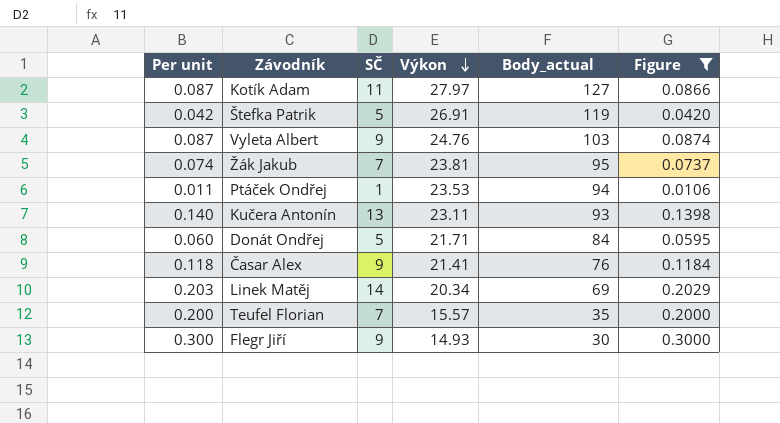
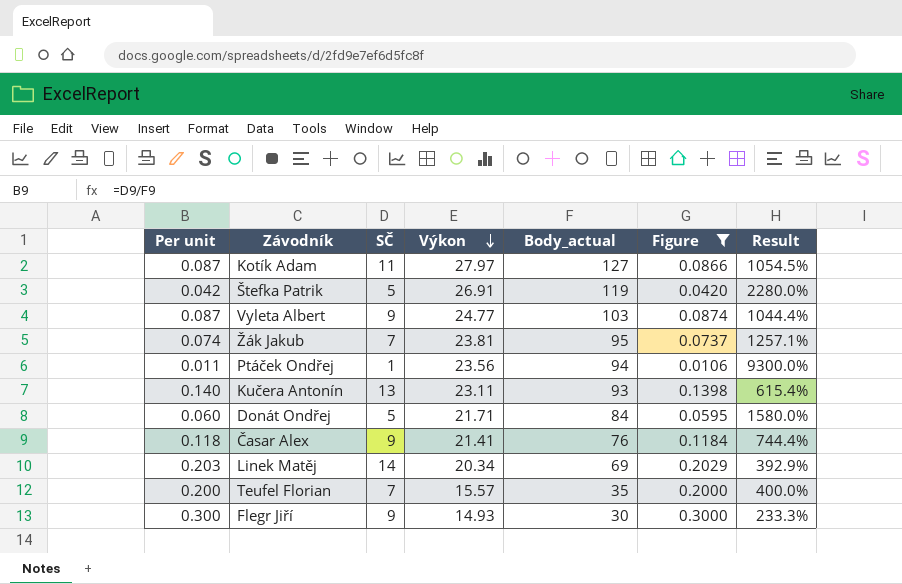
column Result | formula: none -> ([Body_actual] - [SČ]) / [SČ]
Vyleta Albert | Výkon: 24.76 -> 24.77
Ptáček Ondřej | Výkon: 23.53 -> 23.56

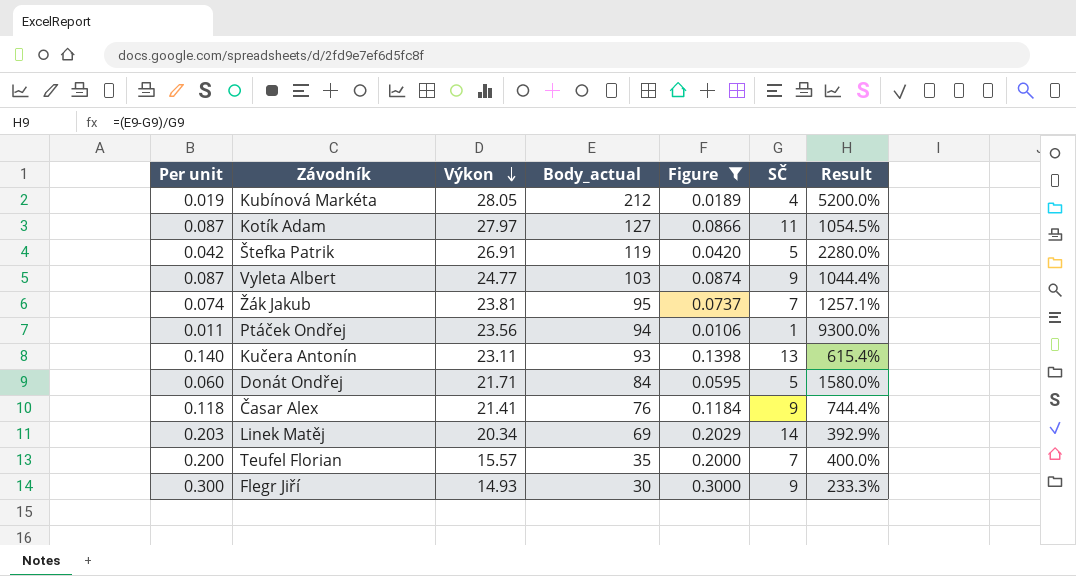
column SČ | position: 3 -> 6
row Kubínová Markéta: none -> 0.019 | 28.05 | 212 | 0.0189 | 4 | 5200.0%

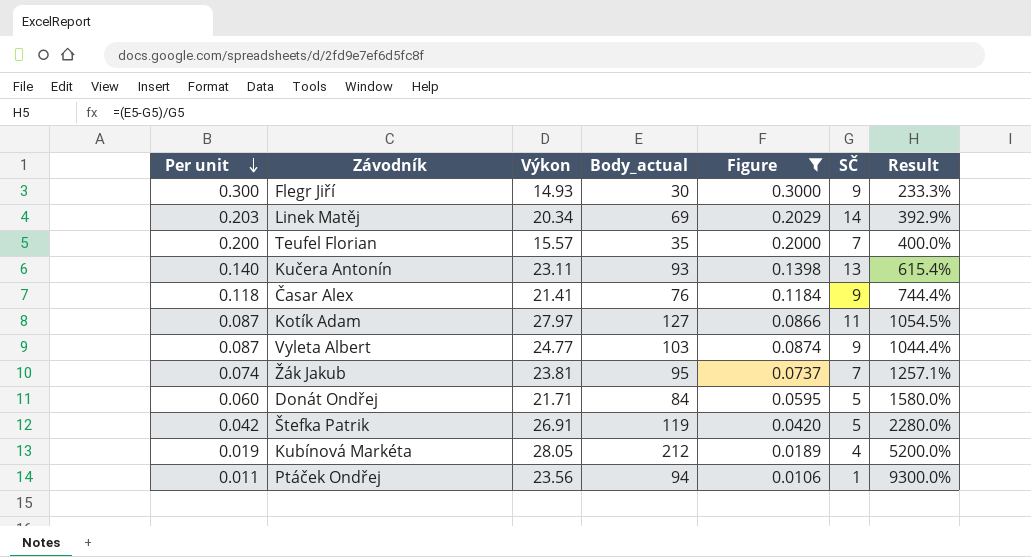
row order: Výkon descending -> Per unit descending

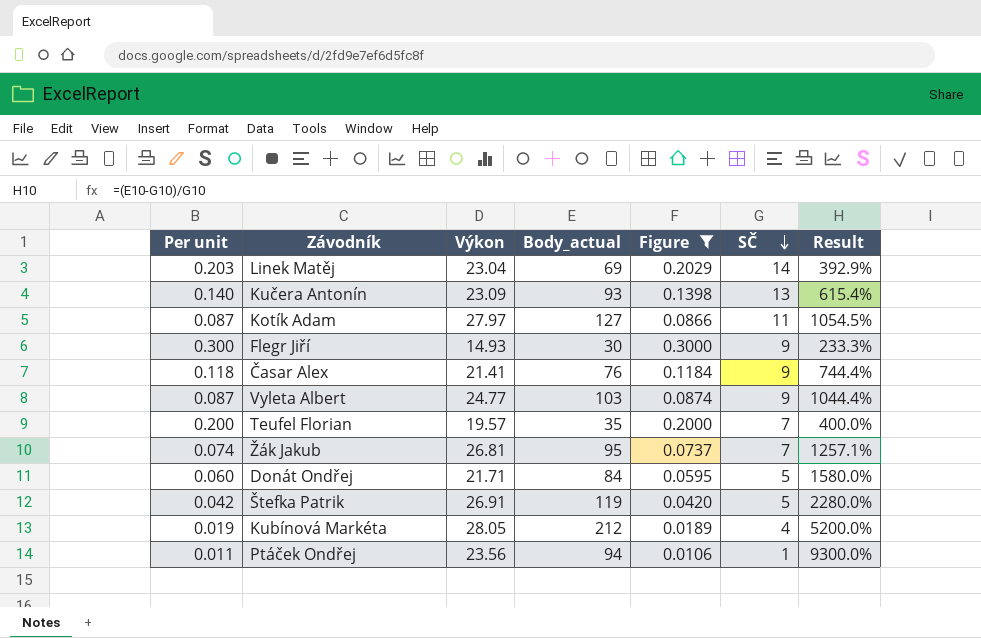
row order: Per unit descending -> SČ descending
Linek Matěj | Výkon: 20.34 -> 23.04
Kučera Antonín | Výkon: 23.11 -> 23.09
Teufel Florian | Výkon: 15.57 -> 19.57
Žák Jakub | Výkon: 23.81 -> 26.81

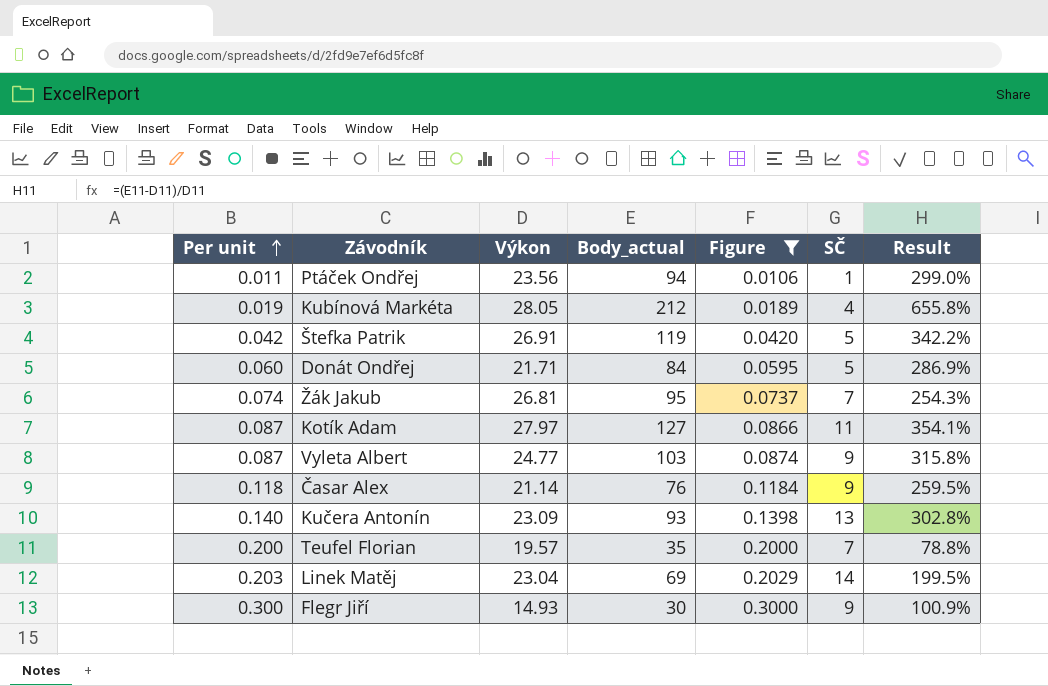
row order: SČ descending -> Per unit ascending
column Result | formula: ([Body_actual] - [SČ]) / [SČ] -> ([Body_actual] - [Výkon]) / [Výkon]
Časar Alex | Výkon: 21.41 -> 21.14

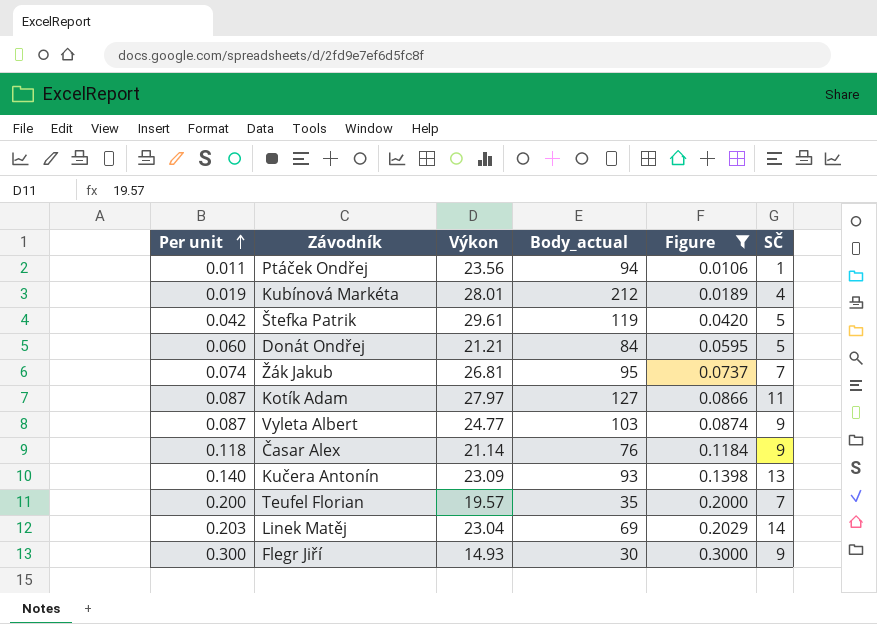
column Result | formula: ([Body_actual] - [Výkon]) / [Výkon] -> none
Kubínová Markéta | Výkon: 28.05 -> 28.01
Štefka Patrik | Výkon: 26.91 -> 29.61
Donát Ondřej | Výkon: 21.71 -> 21.21

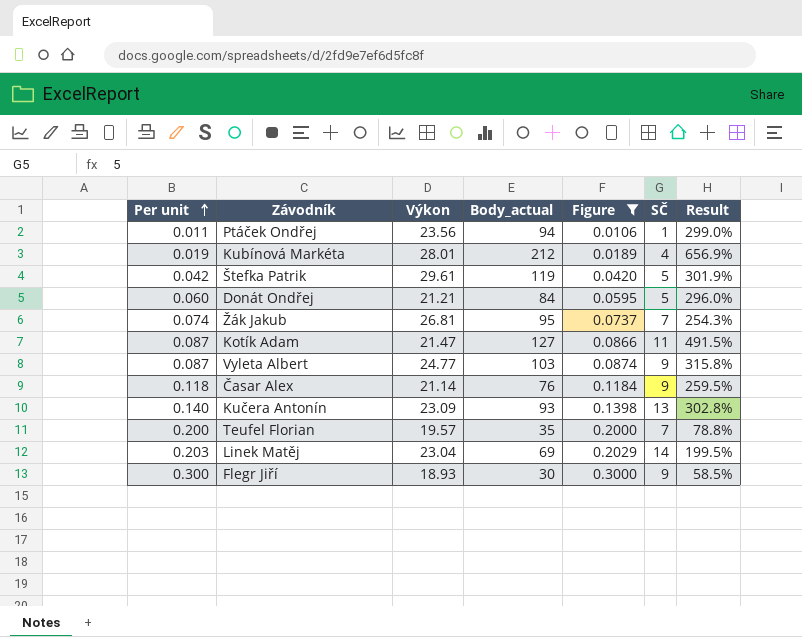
column Result | formula: none -> ([Body_actual] - [Výkon]) / [Výkon]
Kotík Adam | Výkon: 27.97 -> 21.47
Flegr Jiří | Výkon: 14.93 -> 18.93

